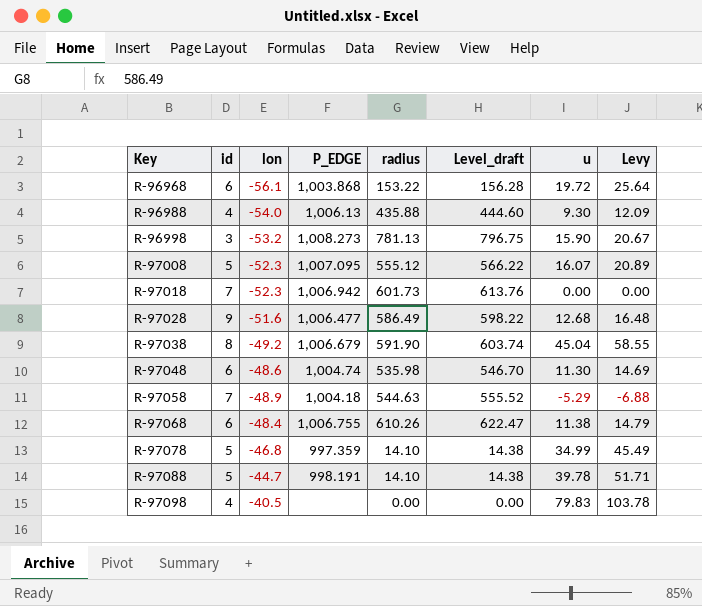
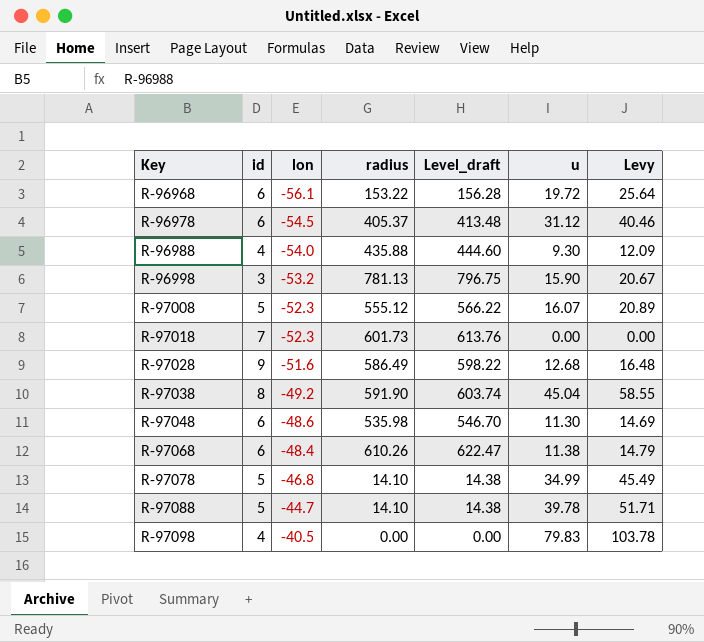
column P_EDGE | position: 4 -> none
row R-97058: 7 | -48.9 | 1,004.18 | 544.63 | 555.52 | -5.29 | -6.88 -> none
row R-96978: none -> 6 | -54.5 | 405.37 | 413.48 | 31.12 | 40.46

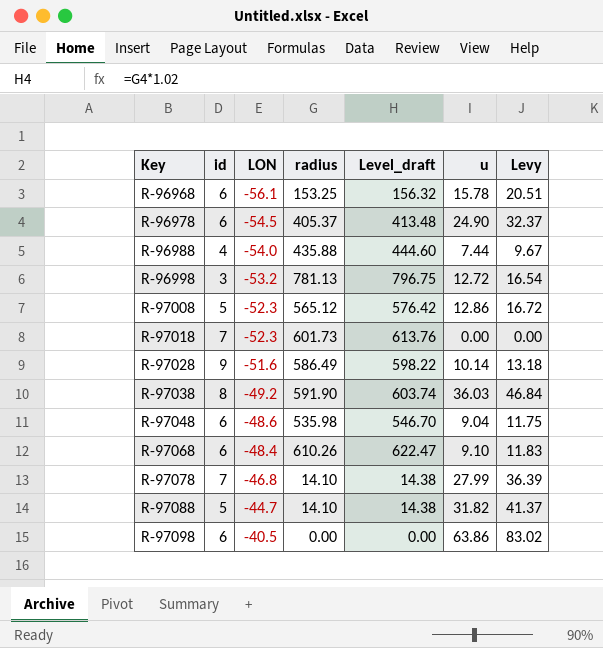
column name: lon -> LON
R-96968 | radius: 153.22 -> 153.25
R-96968 | Level_draft: 156.28 -> 156.32
R-96968 | u: 19.72 -> 15.78
R-96968 | Levy: 25.64 -> 20.51
R-96978 | u: 31.12 -> 24.90
R-96978 | Levy: 40.46 -> 32.37
R-96988 | u: 9.30 -> 7.44
R-96988 | Levy: 12.09 -> 9.67
R-96998 | u: 15.90 -> 12.72
R-96998 | Levy: 20.67 -> 16.54
R-97008 | radius: 555.12 -> 565.12
R-97008 | Level_draft: 566.22 -> 576.42
R-97008 | u: 16.07 -> 12.86
R-97008 | Levy: 20.89 -> 16.72
R-97028 | u: 12.68 -> 10.14
R-97028 | Levy: 16.48 -> 13.18
R-97038 | u: 45.04 -> 36.03
R-97038 | Levy: 58.55 -> 46.84
R-97048 | u: 11.30 -> 9.04
R-97048 | Levy: 14.69 -> 11.75
R-97068 | u: 11.38 -> 9.10
R-97068 | Levy: 14.79 -> 11.83
R-97078 | id: 5 -> 7
R-97078 | u: 34.99 -> 27.99
R-97078 | Levy: 45.49 -> 36.39
R-97088 | u: 39.78 -> 31.82
R-97088 | Levy: 51.71 -> 41.37
R-97098 | id: 4 -> 6
R-97098 | u: 79.83 -> 63.86
R-97098 | Levy: 103.78 -> 83.02

